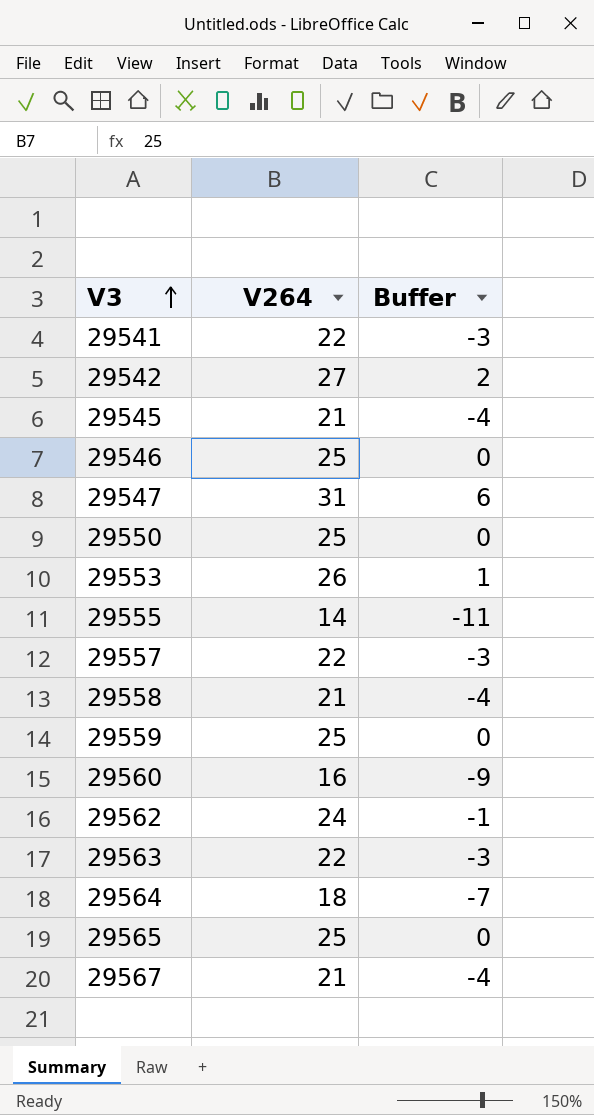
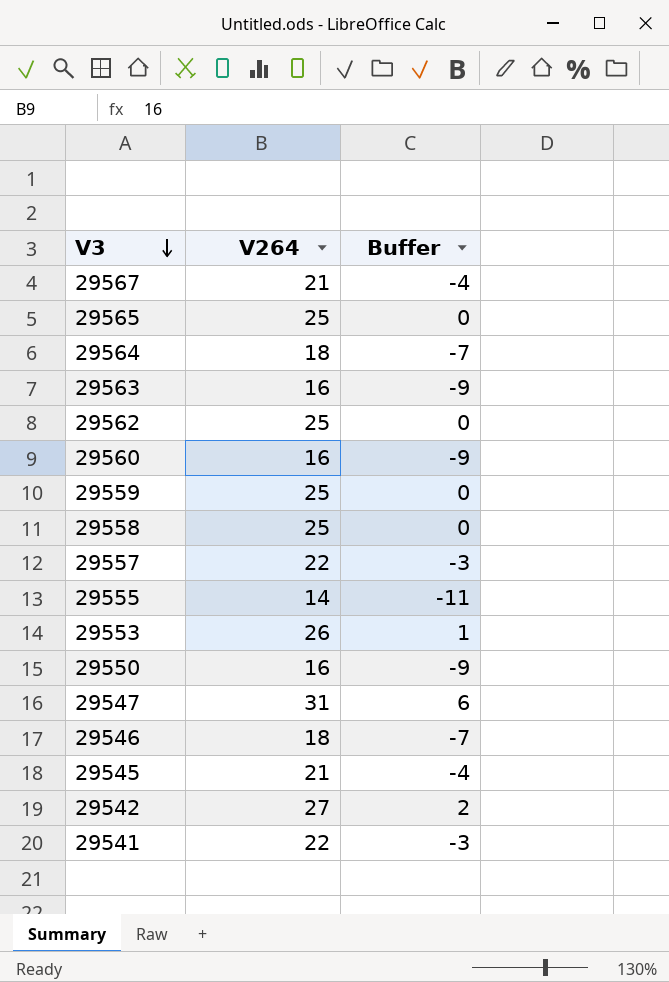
row order: V3 ascending -> V3 descending
29563 | V264: 22 -> 16
29563 | Buffer: -3 -> -9
29562 | V264: 24 -> 25
29562 | Buffer: -1 -> 0
29558 | V264: 21 -> 25
29558 | Buffer: -4 -> 0
29550 | V264: 25 -> 16
29550 | Buffer: 0 -> -9
29546 | V264: 25 -> 18
29546 | Buffer: 0 -> -7

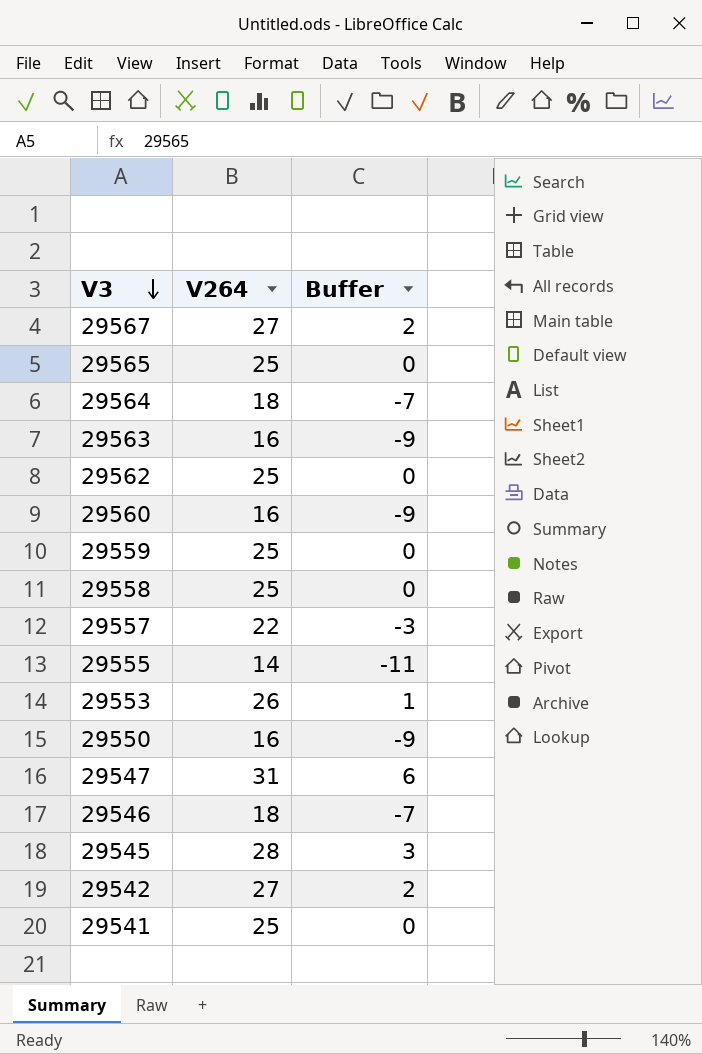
29567 | V264: 21 -> 27
29567 | Buffer: -4 -> 2
29545 | V264: 21 -> 28
29545 | Buffer: -4 -> 3
29541 | V264: 22 -> 25
29541 | Buffer: -3 -> 0

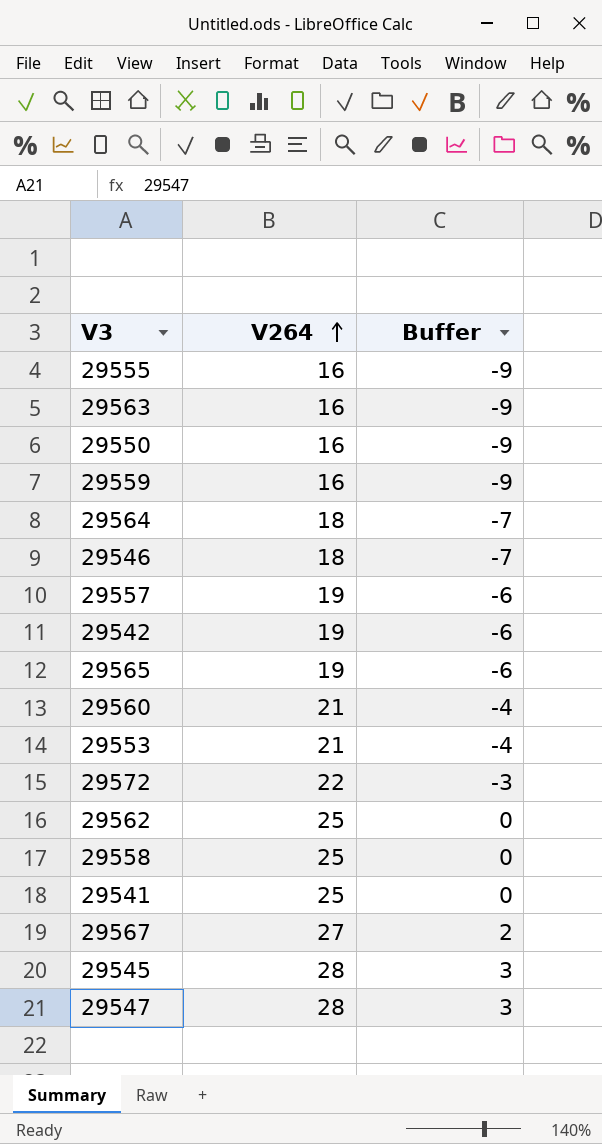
row order: V3 descending -> V264 ascending
29555 | V264: 14 -> 16
29555 | Buffer: -11 -> -9
29559 | V264: 25 -> 16
29559 | Buffer: 0 -> -9
29557 | V264: 22 -> 19
29557 | Buffer: -3 -> -6
29542 | V264: 27 -> 19
29542 | Buffer: 2 -> -6
29565 | V264: 25 -> 19
29565 | Buffer: 0 -> -6
29560 | V264: 16 -> 21
29560 | Buffer: -9 -> -4
29553 | V264: 26 -> 21
29553 | Buffer: 1 -> -4
row 29572: none -> 22 | -3
29547 | V264: 31 -> 28
29547 | Buffer: 6 -> 3

